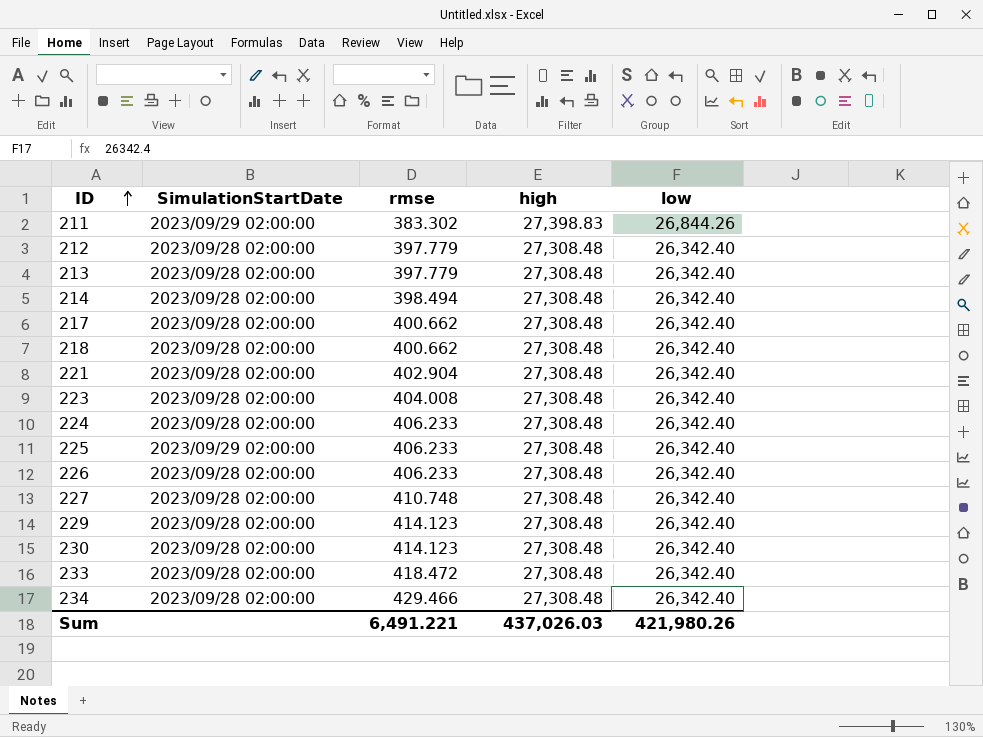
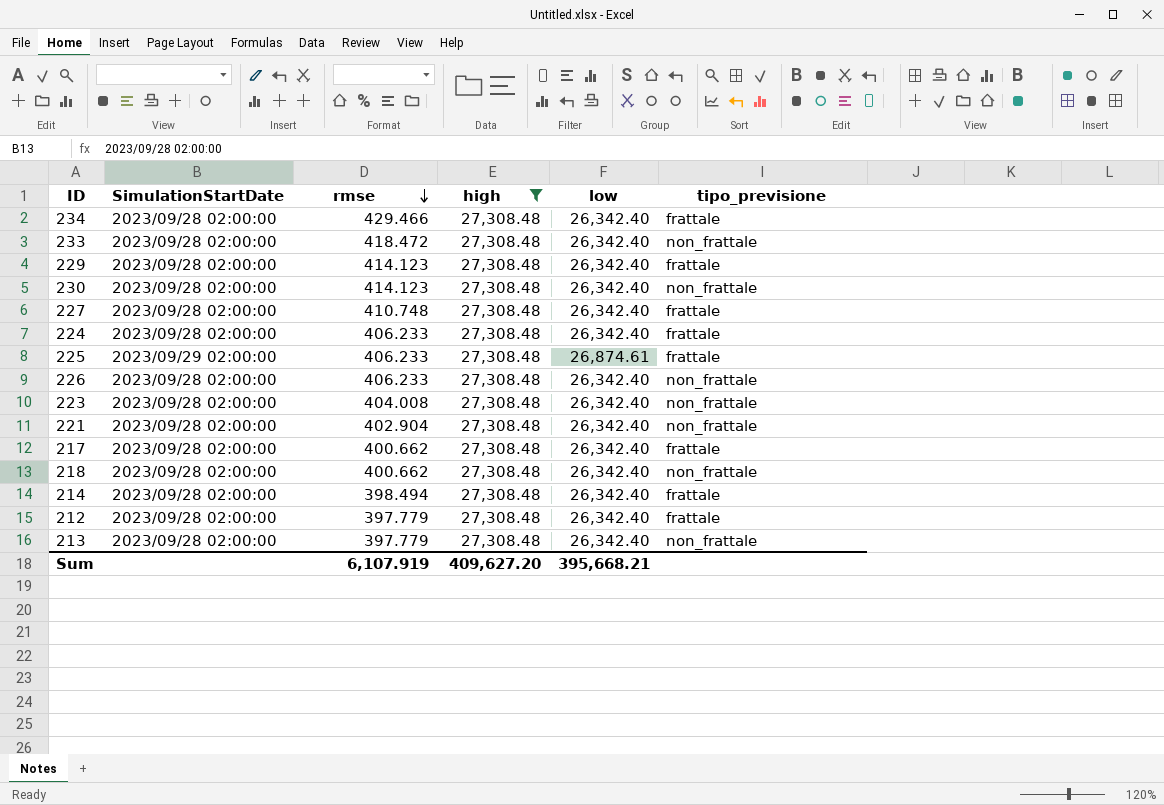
filter: none -> high = 27,308.48
row order: ID ascending -> rmse descending
column tipo_previsione | position: none -> 6
225 | low: 26,342.40 -> 26,874.61
Sum | rmse: 6,491.221 -> 6,107.919
Sum | high: 437,026.03 -> 409,627.20
Sum | low: 421,980.26 -> 395,668.21

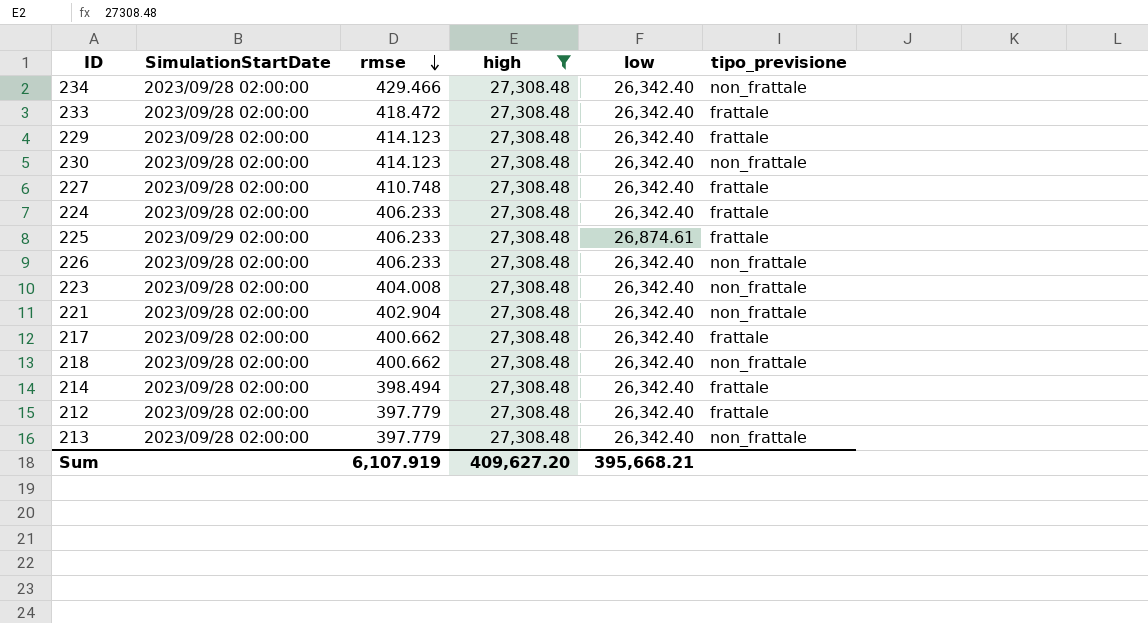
234 | tipo_previsione: frattale -> non_frattale
233 | tipo_previsione: non_frattale -> frattale

